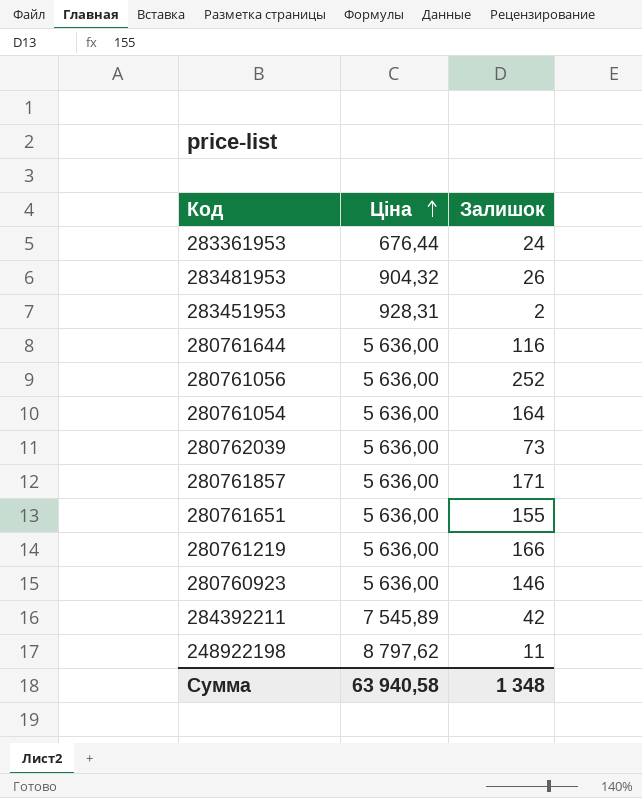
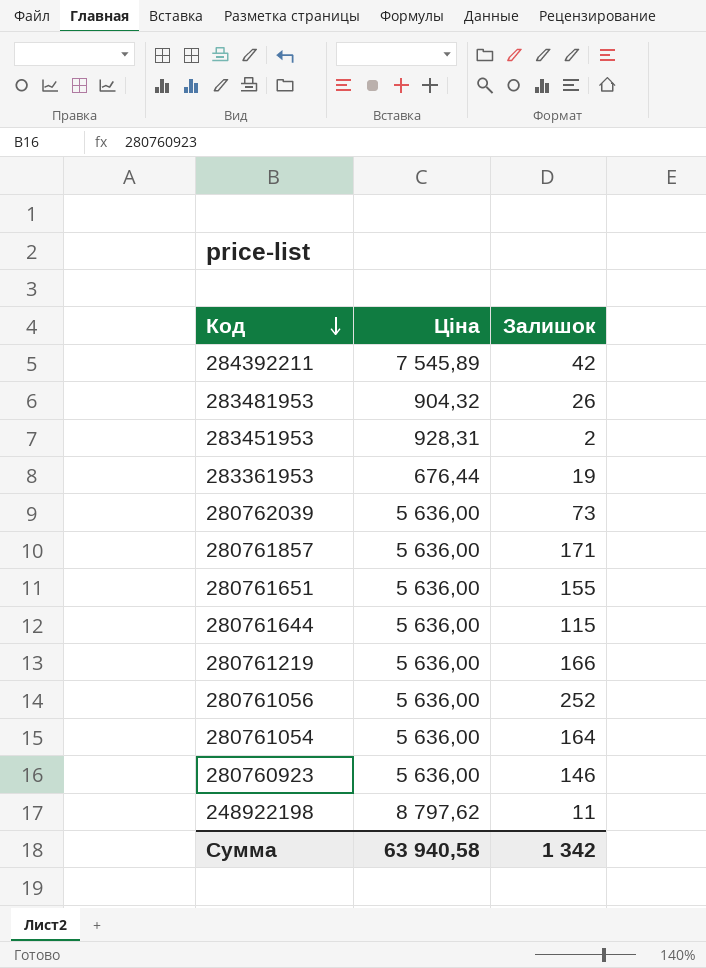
row order: Ціна ascending -> Код descending
283361953 | Залишок: 24 -> 19
280761644 | Залишок: 116 -> 115
Сумма | Залишок: 1 348 -> 1 342

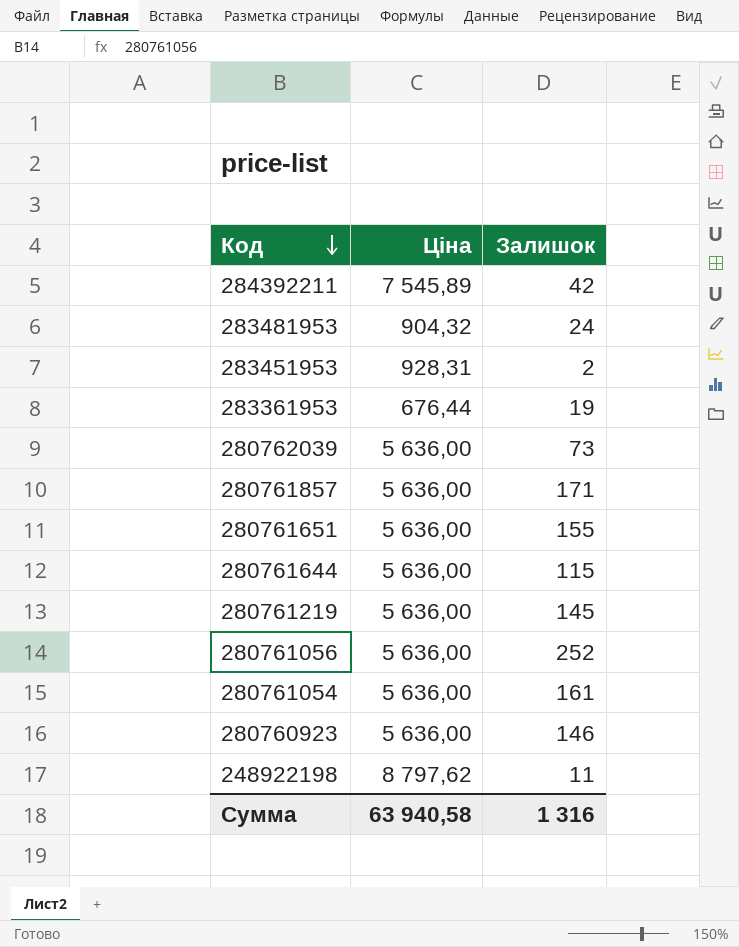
283481953 | Залишок: 26 -> 24
280761219 | Залишок: 166 -> 145
280761054 | Залишок: 164 -> 161
Сумма | Залишок: 1 342 -> 1 316

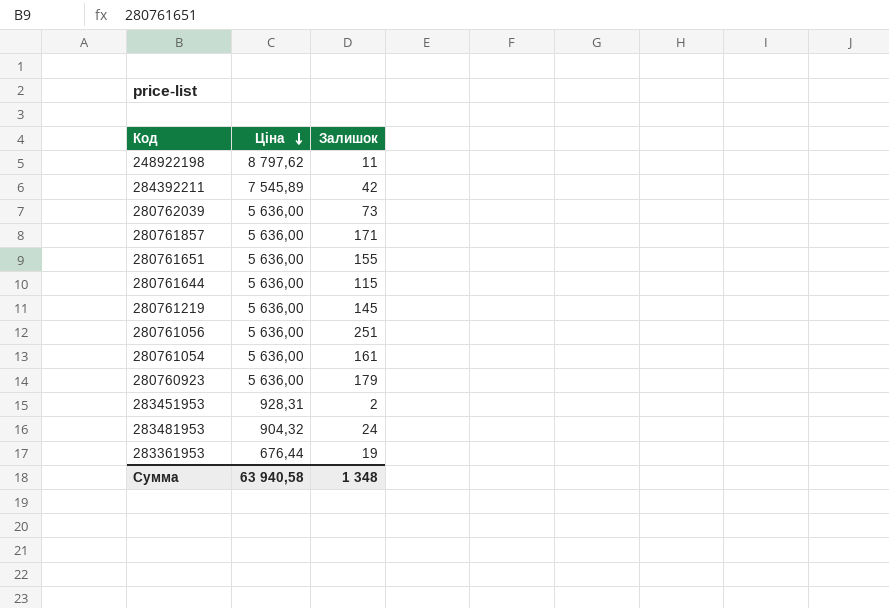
row order: Код descending -> Ціна descending
280761056 | Залишок: 252 -> 251
280760923 | Залишок: 146 -> 179
Сумма | Залишок: 1 316 -> 1 348

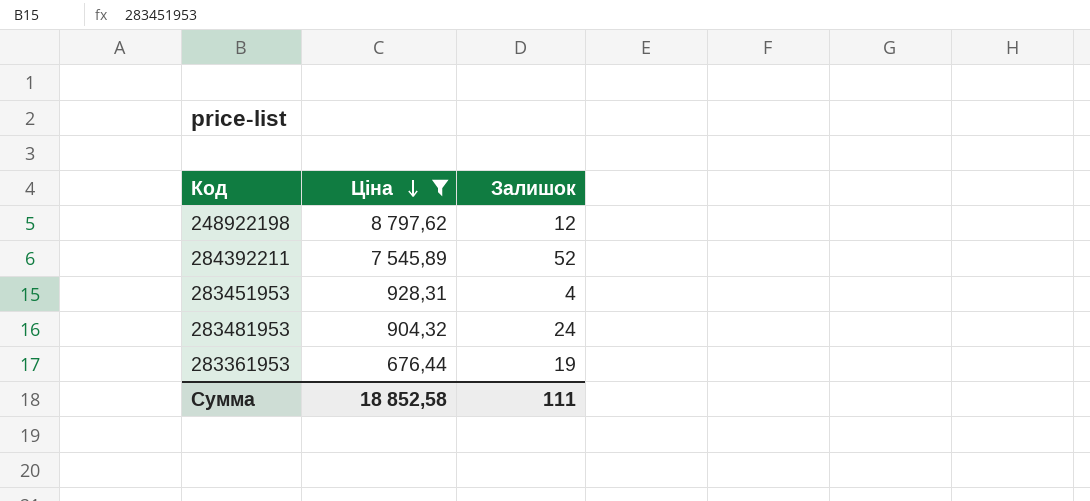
filter: none -> Ціна != 5 636,00
248922198 | Залишок: 11 -> 12
284392211 | Залишок: 42 -> 52
283451953 | Залишок: 2 -> 4
Сумма | Ціна: 63 940,58 -> 18 852,58
Сумма | Залишок: 1 348 -> 111

